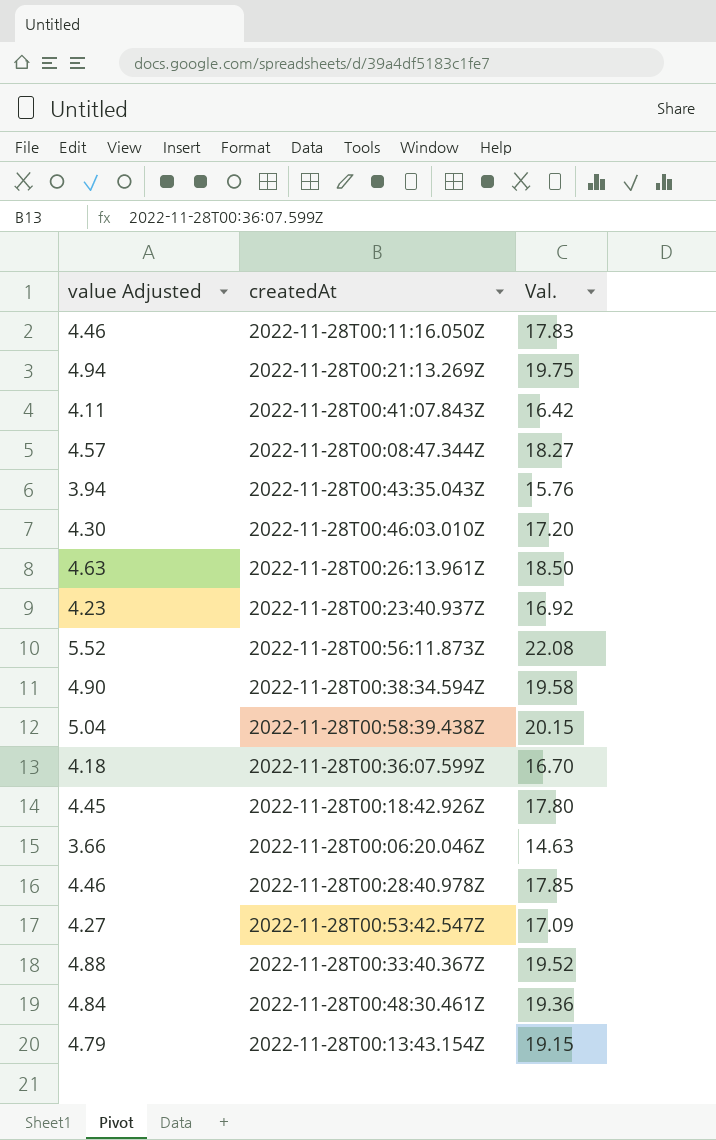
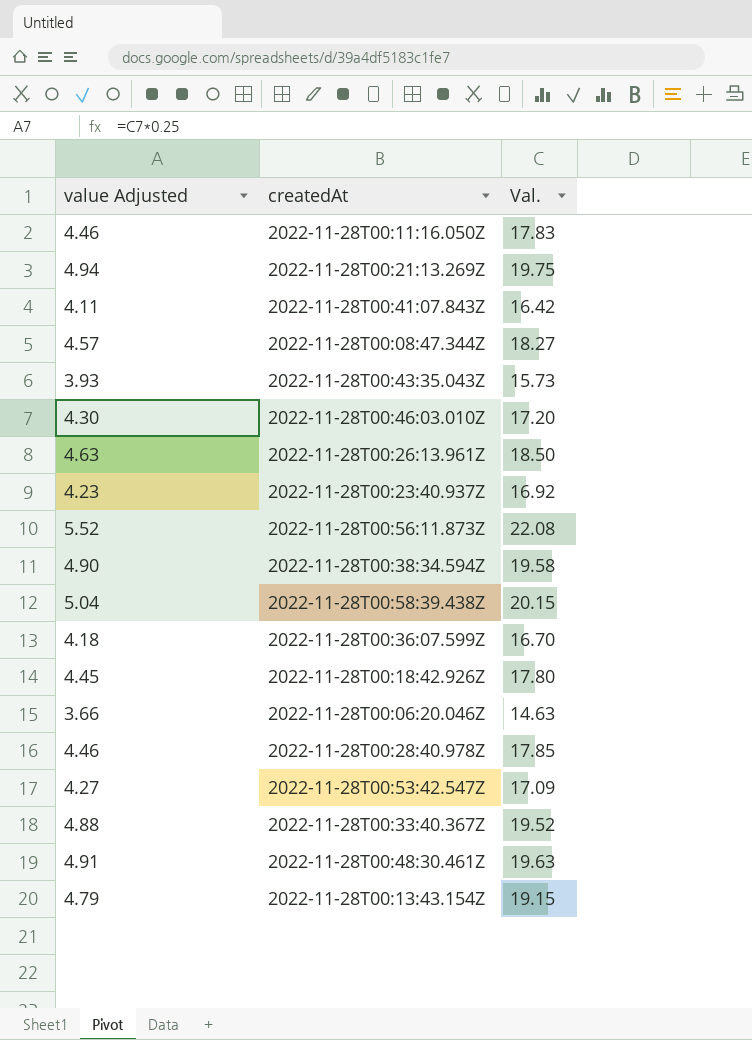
2022-11-28T00:43:35.043Z | value Adjusted: 3.94 -> 3.93
2022-11-28T00:43:35.043Z | Val.: 15.76 -> 15.73
2022-11-28T00:48:30.461Z | value Adjusted: 4.84 -> 4.91
2022-11-28T00:48:30.461Z | Val.: 19.36 -> 19.63

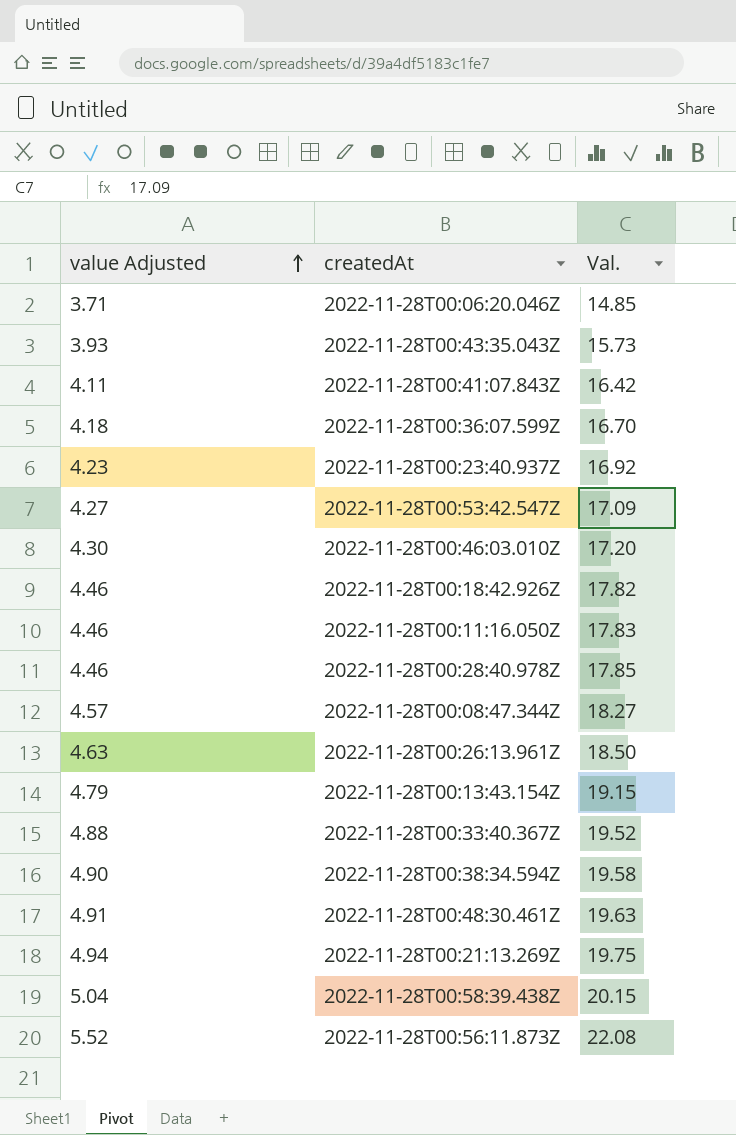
row order: none -> value Adjusted ascending
2022-11-28T00:06:20.046Z | value Adjusted: 3.66 -> 3.71
2022-11-28T00:06:20.046Z | Val.: 14.63 -> 14.85
2022-11-28T00:18:42.926Z | value Adjusted: 4.45 -> 4.46
2022-11-28T00:18:42.926Z | Val.: 17.80 -> 17.82

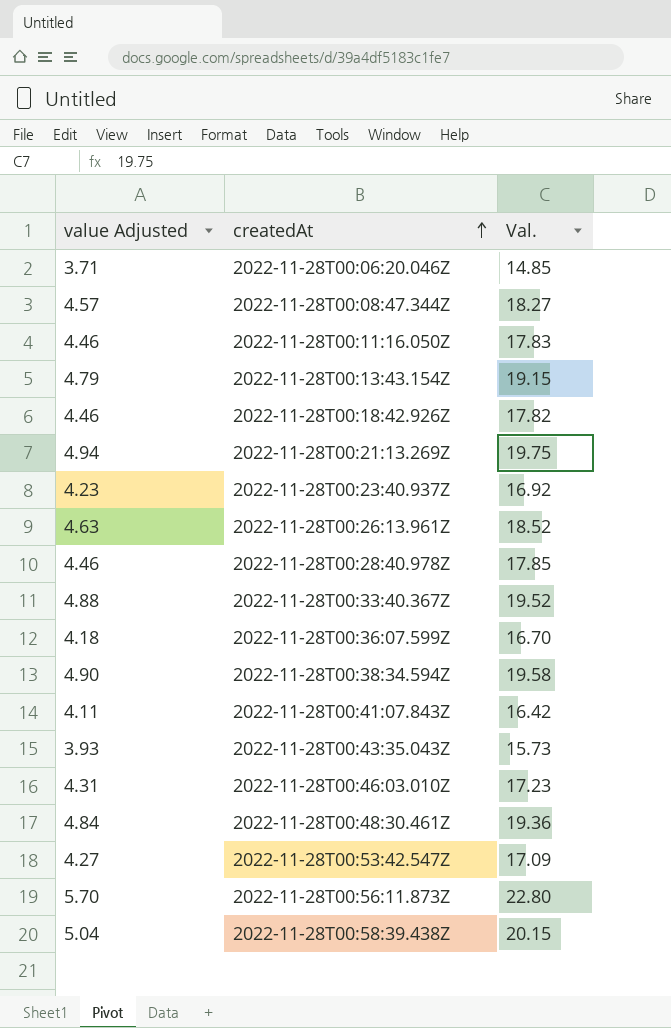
row order: value Adjusted ascending -> createdAt ascending
2022-11-28T00:26:13.961Z | Val.: 18.50 -> 18.52
2022-11-28T00:46:03.010Z | value Adjusted: 4.30 -> 4.31
2022-11-28T00:46:03.010Z | Val.: 17.20 -> 17.23
2022-11-28T00:48:30.461Z | value Adjusted: 4.91 -> 4.84
2022-11-28T00:48:30.461Z | Val.: 19.63 -> 19.36
2022-11-28T00:56:11.873Z | value Adjusted: 5.52 -> 5.70
2022-11-28T00:56:11.873Z | Val.: 22.08 -> 22.80

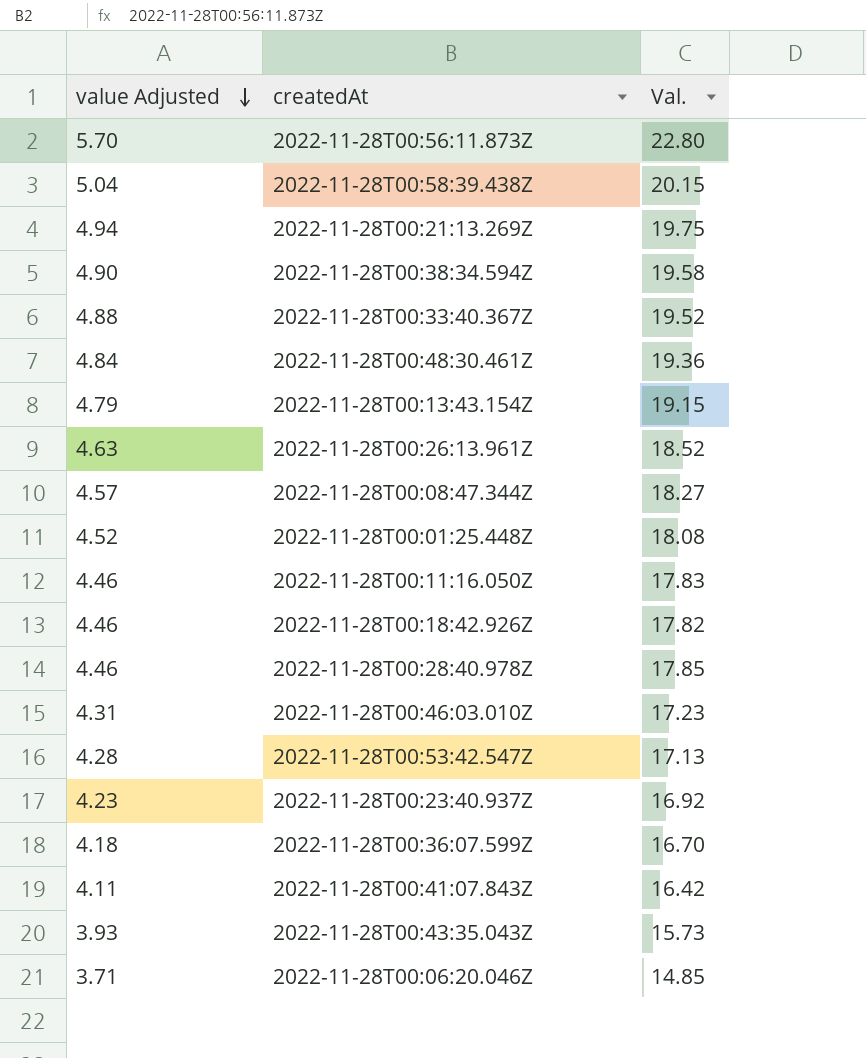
row order: createdAt ascending -> value Adjusted descending
row 2022-11-28T00:01:25.448Z: none -> 4.52 | 18.08
2022-11-28T00:53:42.547Z | value Adjusted: 4.27 -> 4.28
2022-11-28T00:53:42.547Z | Val.: 17.09 -> 17.13

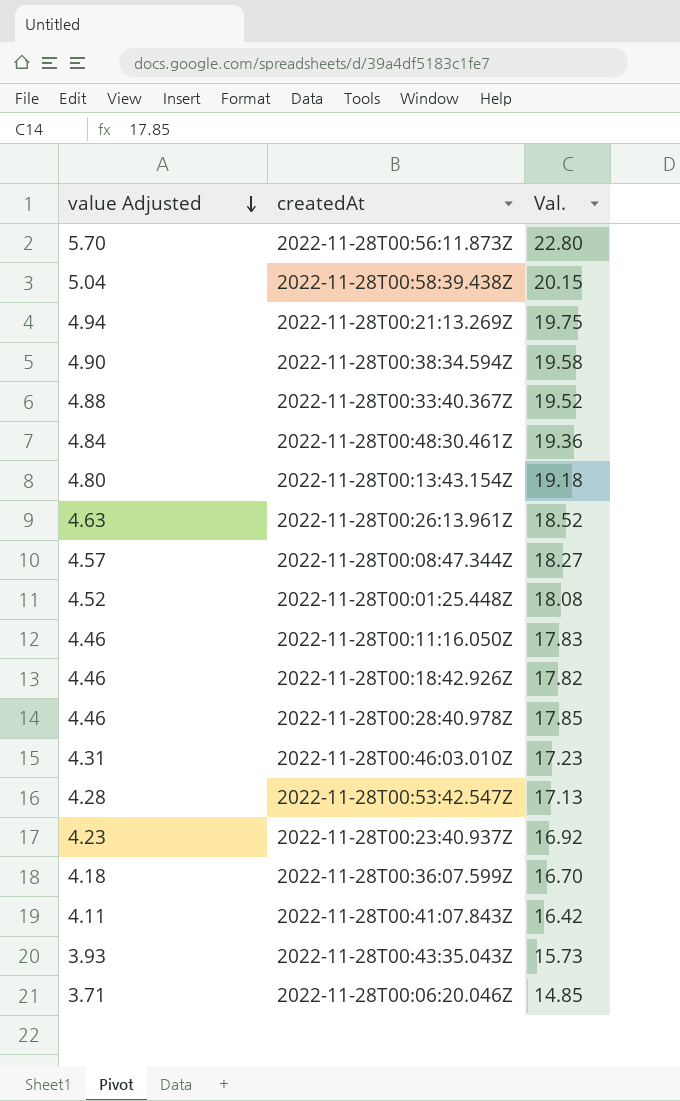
2022-11-28T00:13:43.154Z | value Adjusted: 4.79 -> 4.80
2022-11-28T00:13:43.154Z | Val.: 19.15 -> 19.18

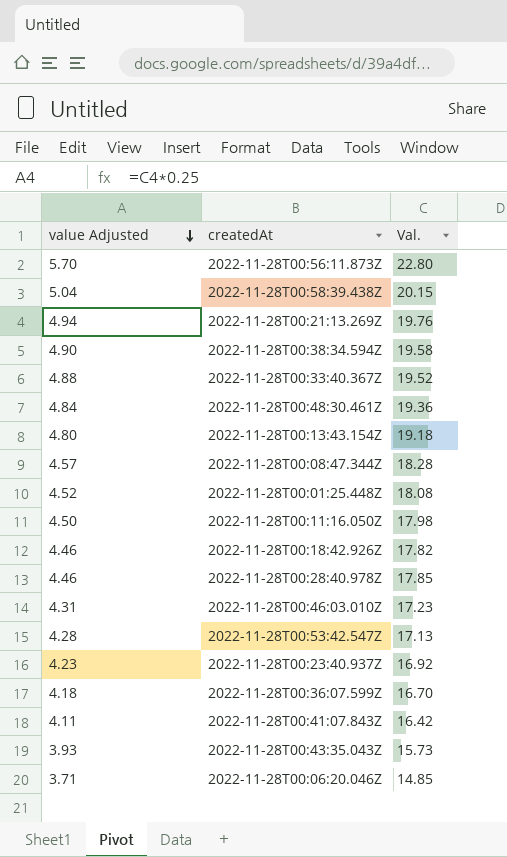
row 2022-11-28T00:26:13.961Z: 4.63 | 18.52 -> none
2022-11-28T00:21:13.269Z | Val.: 19.75 -> 19.76
2022-11-28T00:08:47.344Z | Val.: 18.27 -> 18.28
2022-11-28T00:11:16.050Z | value Adjusted: 4.46 -> 4.50
2022-11-28T00:11:16.050Z | Val.: 17.83 -> 17.98

